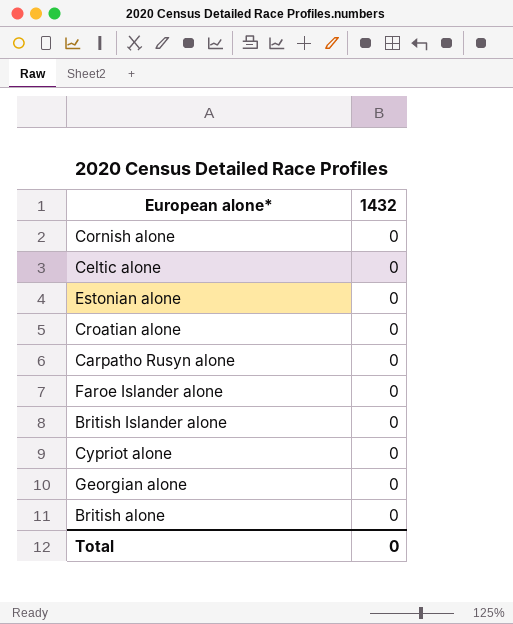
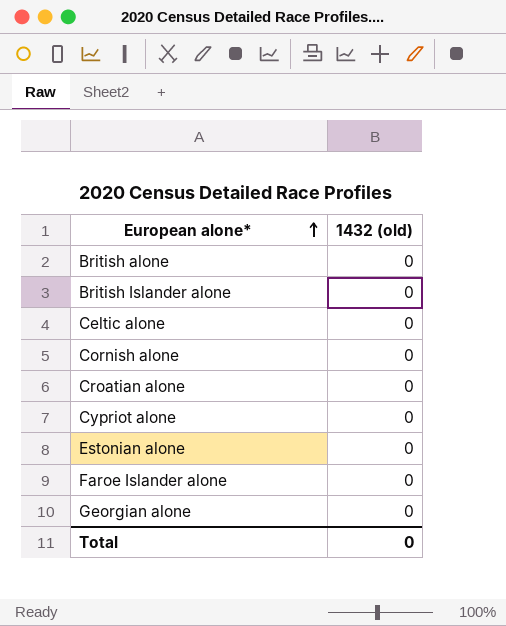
row order: none -> European alone* ascending
column name: 1432 -> 1432 (old)
row Carpatho Rusyn alone: 0 -> none

